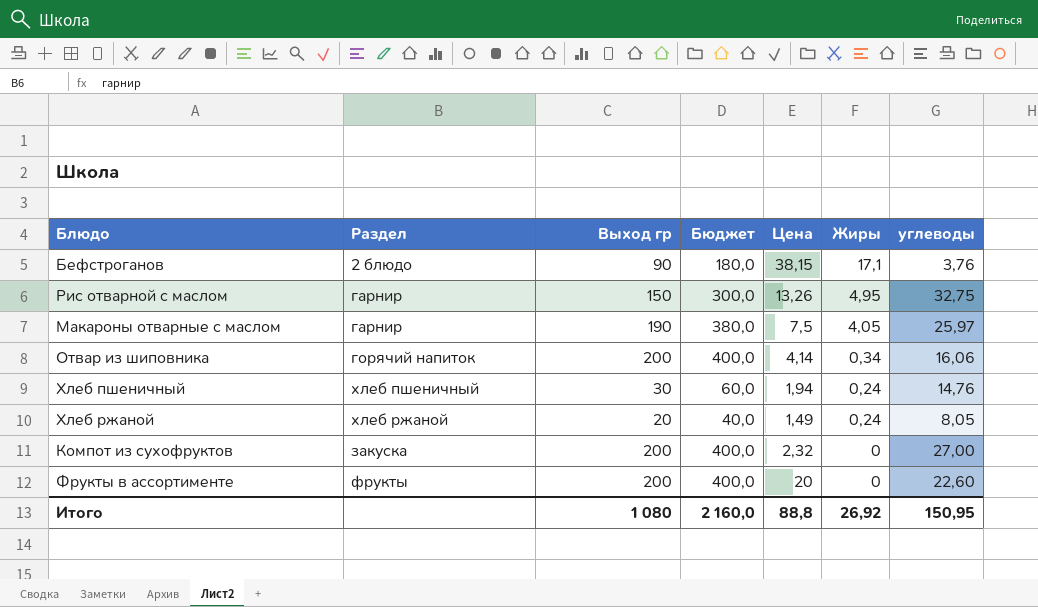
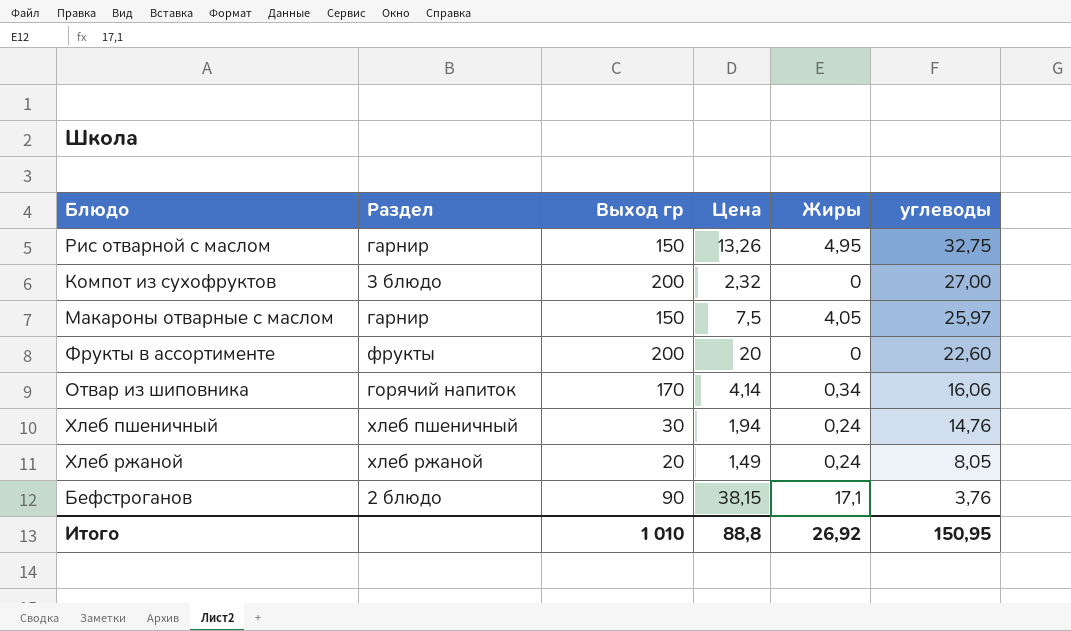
row order: Жиры descending -> углеводы descending
column Бюджет | formula: [Выход гр] * 2 -> none
Компот из сухофруктов | Раздел: закуска -> 3 блюдо
Макароны отварные с маслом | Выход гр: 190 -> 150
Отвар из шиповника | Выход гр: 200 -> 170
Итого | Выход гр: 1 080 -> 1 010

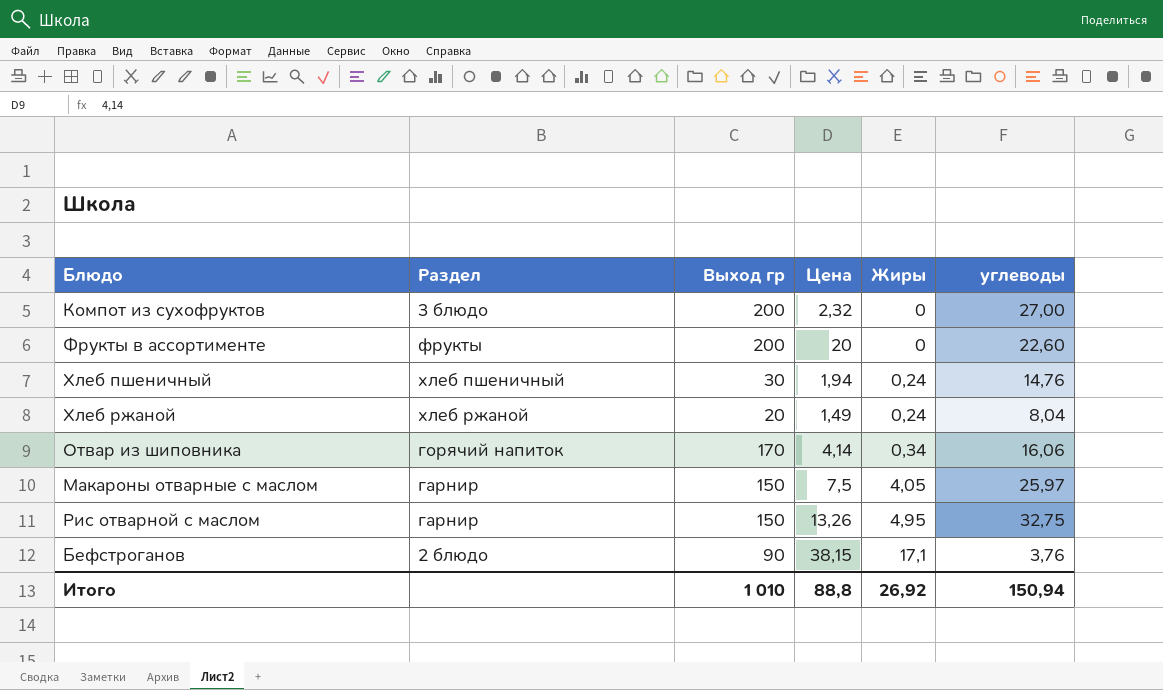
row order: углеводы descending -> Жиры ascending
Хлеб ржаной | углеводы: 8,05 -> 8,04
Итого | углеводы: 150,95 -> 150,94

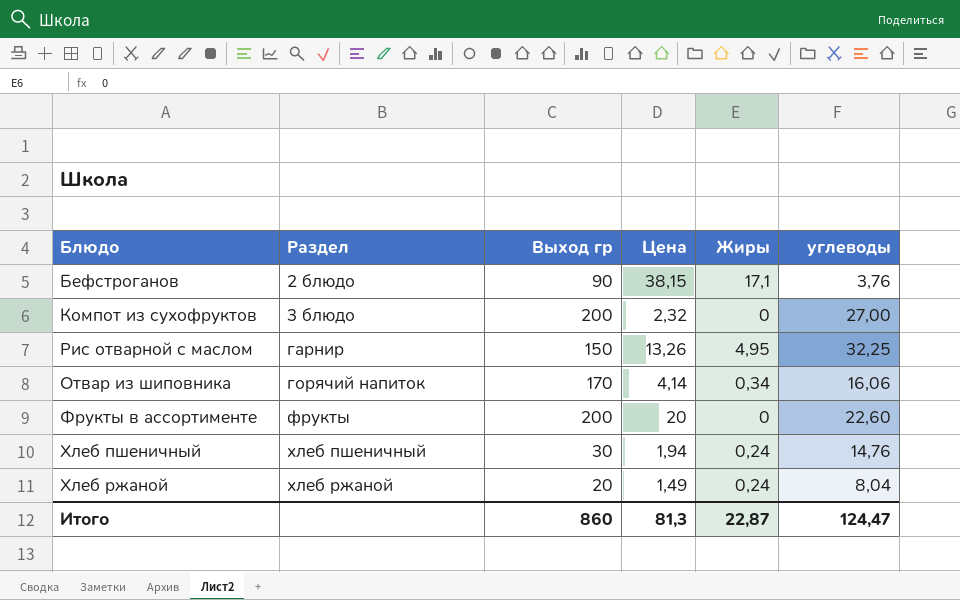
row order: Жиры ascending -> Раздел ascending
row Макароны отварные с маслом: гарнир | 150 | 7,5 | 4,05 | 25,97 -> none
Рис отварной с маслом | углеводы: 32,75 -> 32,25
Итого | Выход гр: 1 010 -> 860
Итого | Цена: 88,8 -> 81,3
Итого | Жиры: 26,92 -> 22,87
Итого | углеводы: 150,94 -> 124,47

